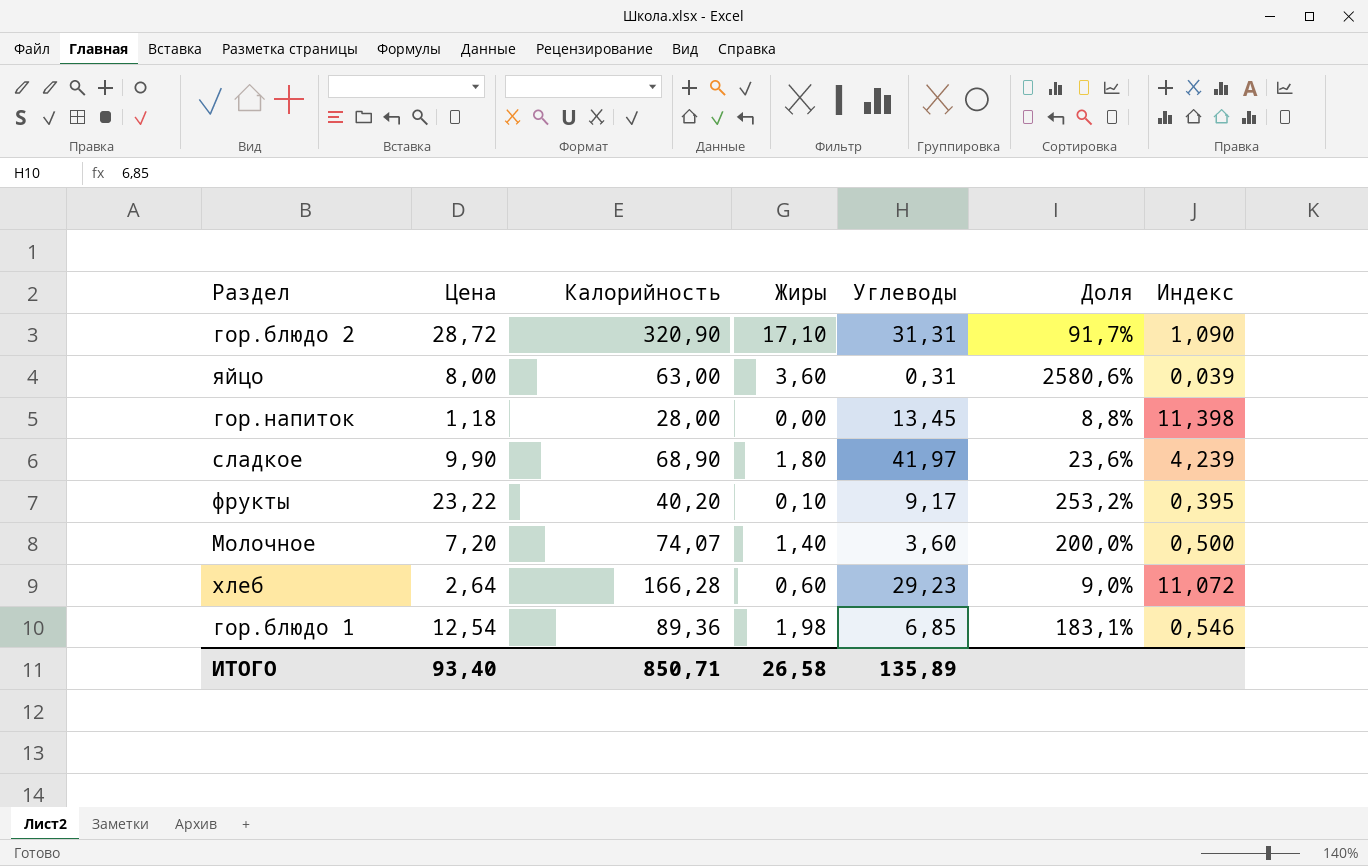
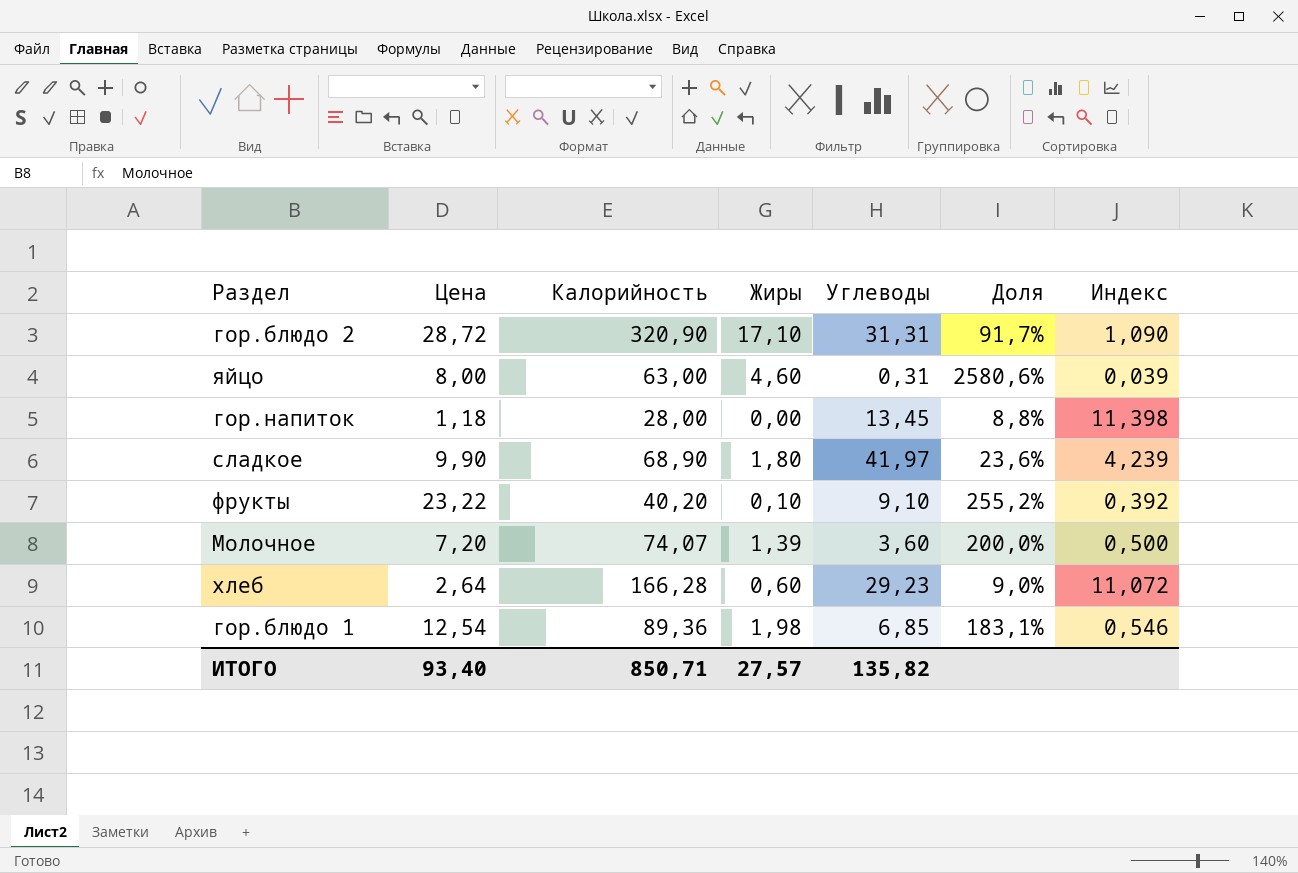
яйцо | Жиры: 3,60 -> 4,60
фрукты | Углеводы: 9,17 -> 9,10
фрукты | Доля: 253,2% -> 255,2%
фрукты | Индекс: 0,395 -> 0,392
Молочное | Жиры: 1,40 -> 1,39
ИТОГО | Жиры: 26,58 -> 27,57
ИТОГО | Углеводы: 135,89 -> 135,82

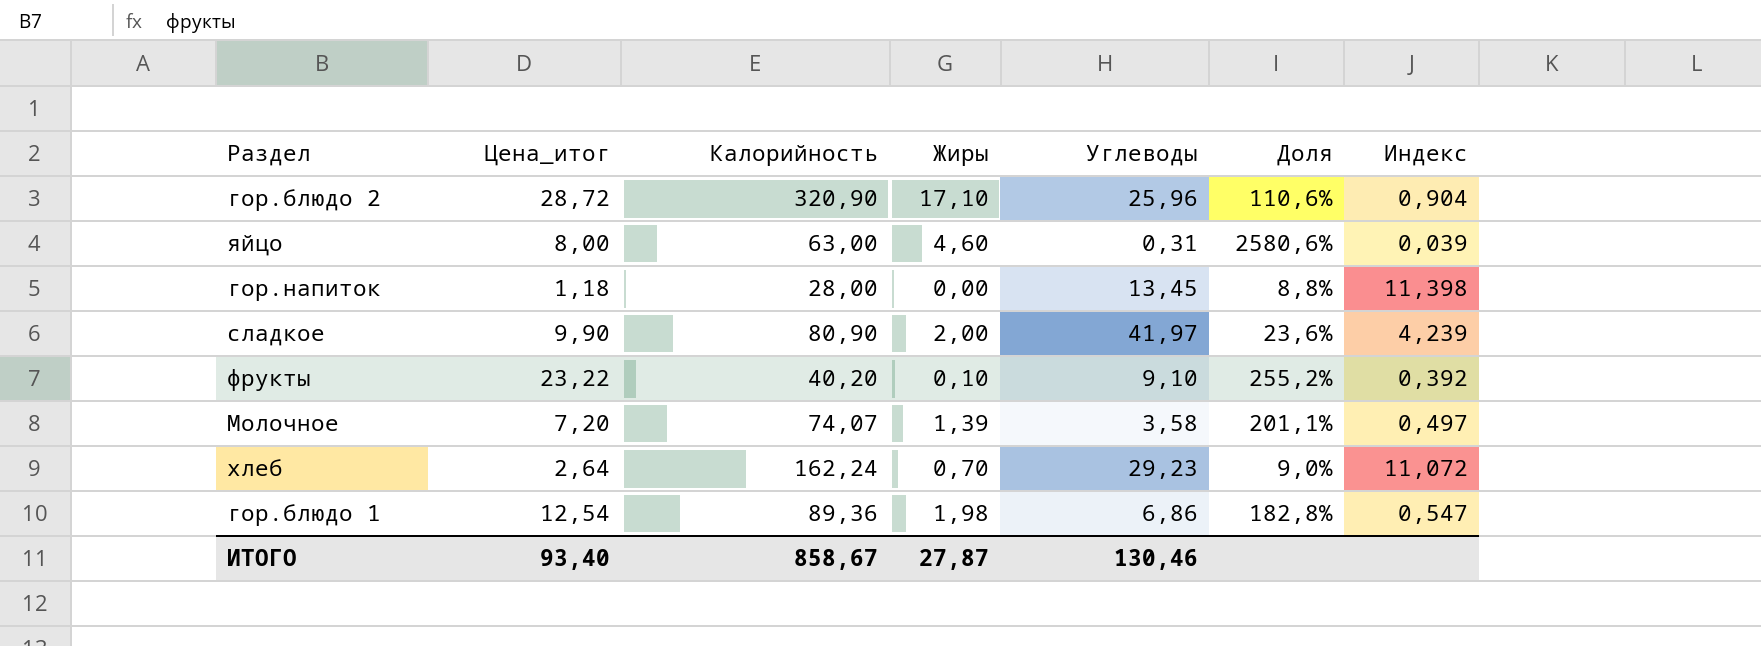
column name: Цена -> Цена_итог
гор.блюдо 2 | Углеводы: 31,31 -> 25,96
гор.блюдо 2 | Доля: 91,7% -> 110,6%
гор.блюдо 2 | Индекс: 1,090 -> 0,904
сладкое | Калорийность: 68,90 -> 80,90
сладкое | Жиры: 1,80 -> 2,00
Молочное | Углеводы: 3,60 -> 3,58
Молочное | Доля: 200,0% -> 201,1%
Молочное | Индекс: 0,500 -> 0,497
хлеб | Калорийность: 166,28 -> 162,24
хлеб | Жиры: 0,60 -> 0,70
гор.блюдо 1 | Углеводы: 6,85 -> 6,86
гор.блюдо 1 | Доля: 183,1% -> 182,8%
гор.блюдо 1 | Индекс: 0,546 -> 0,547
ИТОГО | Калорийность: 850,71 -> 858,67
ИТОГО | Жиры: 27,57 -> 27,87
ИТОГО | Углеводы: 135,82 -> 130,46

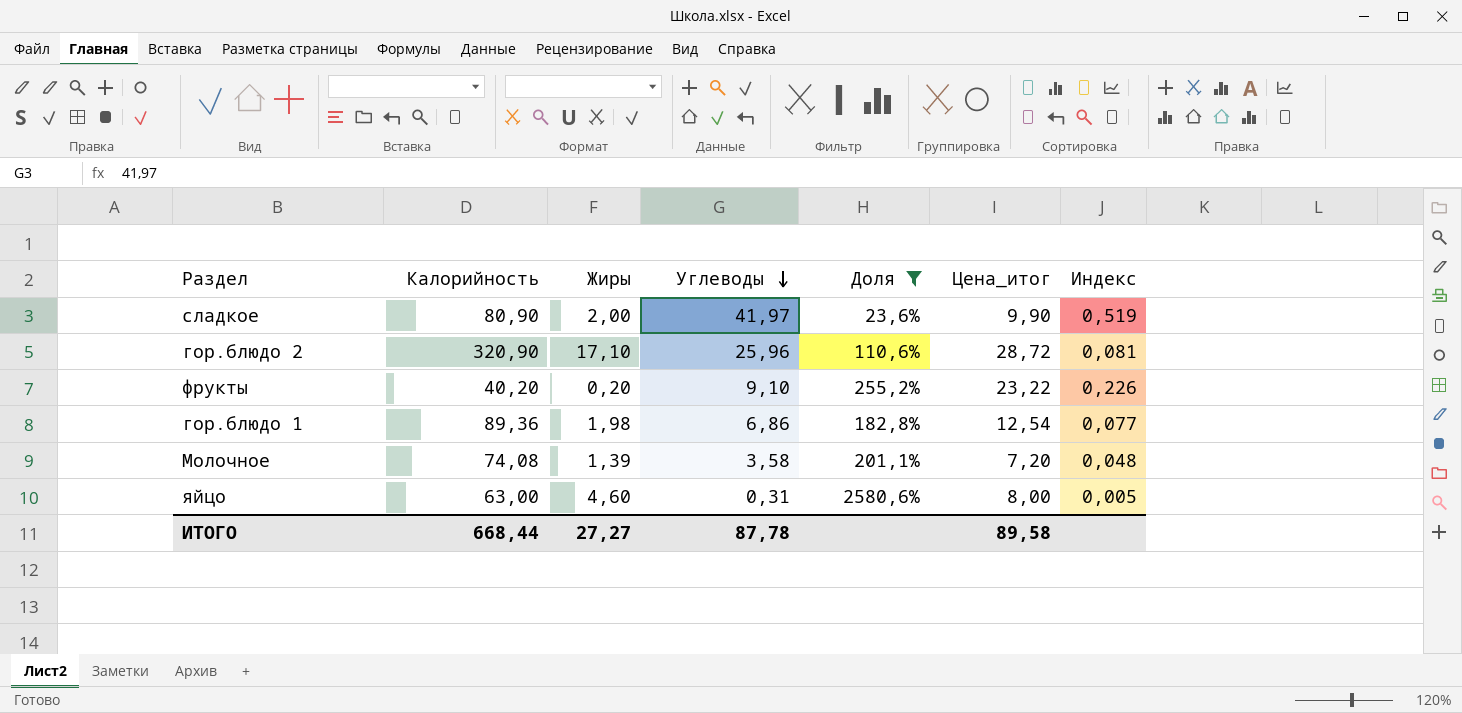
filter: none -> Доля >= 23,6%
row order: none -> Углеводы descending
column Цена_итог | position: 2 -> 6
column Индекс | formula: [Углеводы] / [Цена_итог] -> [Углеводы] / [Калорийность]
фрукты | Жиры: 0,10 -> 0,20
Молочное | Калорийность: 74,07 -> 74,08
ИТОГО | Калорийность: 858,67 -> 668,44
ИТОГО | Жиры: 27,87 -> 27,27
ИТОГО | Углеводы: 130,46 -> 87,78
ИТОГО | Цена_итог: 93,40 -> 89,58

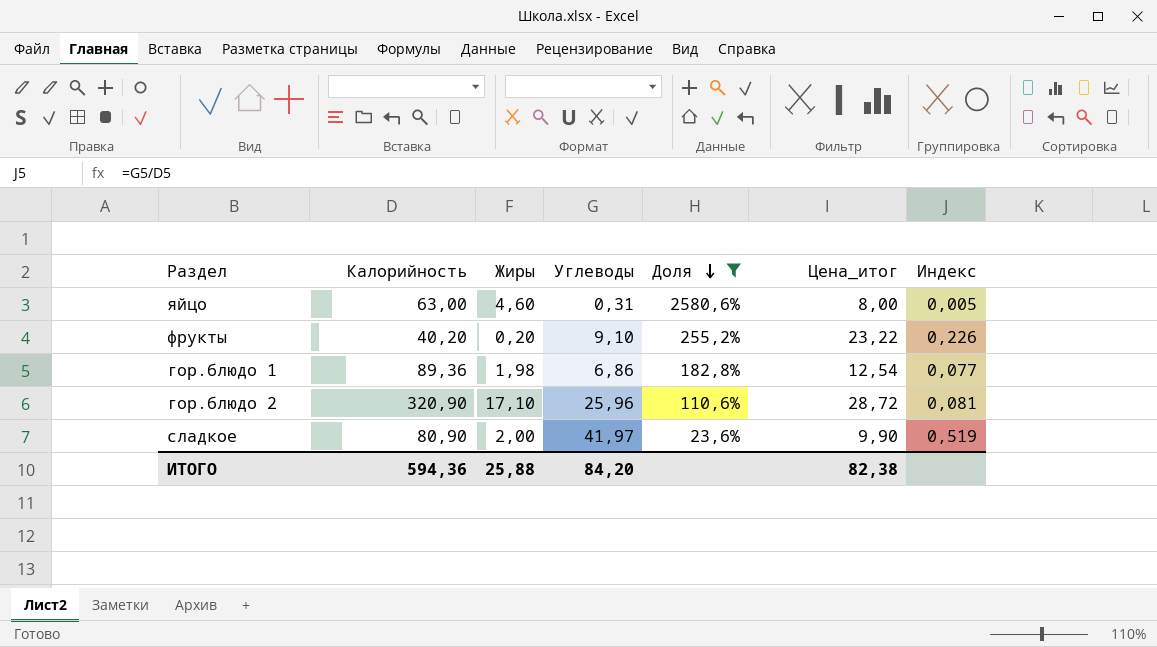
row order: Углеводы descending -> Доля descending
row Молочное: 74,08 | 1,39 | 3,58 | 201,1% | 7,20 | 0,048 -> none
ИТОГО | Калорийность: 668,44 -> 594,36
ИТОГО | Жиры: 27,27 -> 25,88
ИТОГО | Углеводы: 87,78 -> 84,20
ИТОГО | Цена_итог: 89,58 -> 82,38

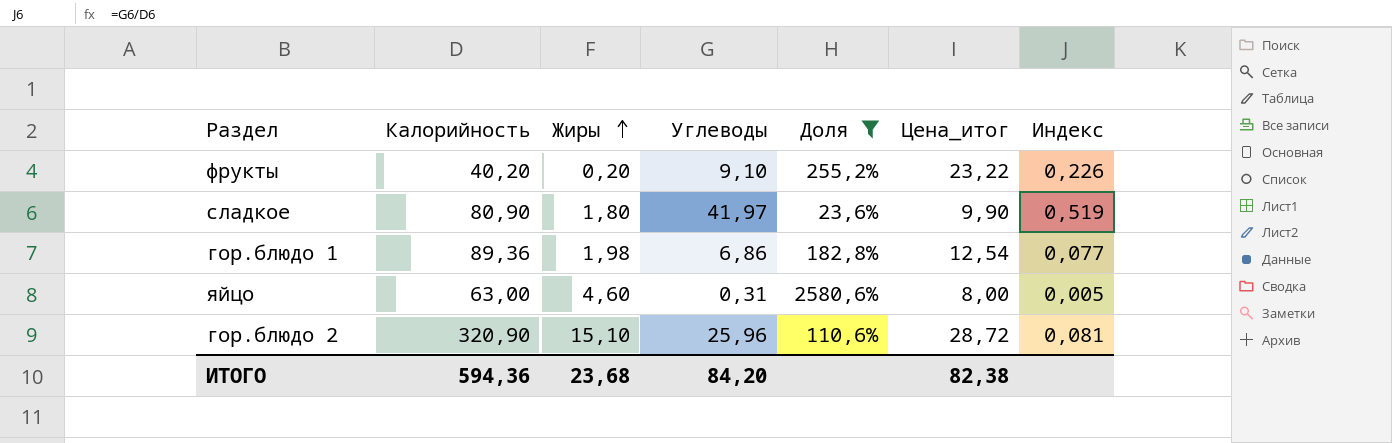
row order: Доля descending -> Жиры ascending
сладкое | Жиры: 2,00 -> 1,80
гор.блюдо 2 | Жиры: 17,10 -> 15,10
ИТОГО | Жиры: 25,88 -> 23,68

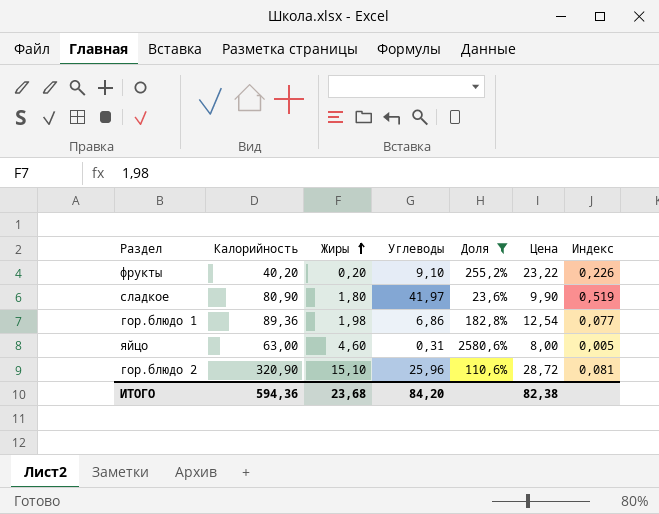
column name: Цена_итог -> Цена

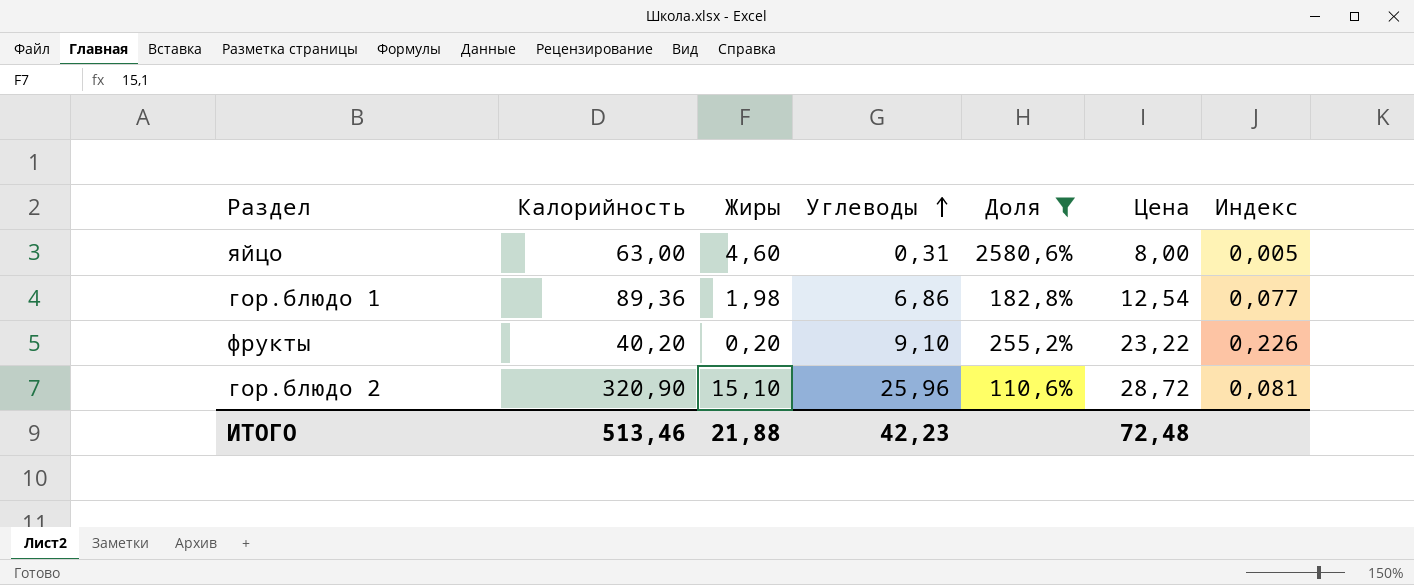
row order: Жиры ascending -> Углеводы ascending
row сладкое: 80,90 | 1,80 | 41,97 | 23,6% | 9,90 | 0,519 -> none
ИТОГО | Калорийность: 594,36 -> 513,46
ИТОГО | Жиры: 23,68 -> 21,88
ИТОГО | Углеводы: 84,20 -> 42,23
ИТОГО | Цена: 82,38 -> 72,48

